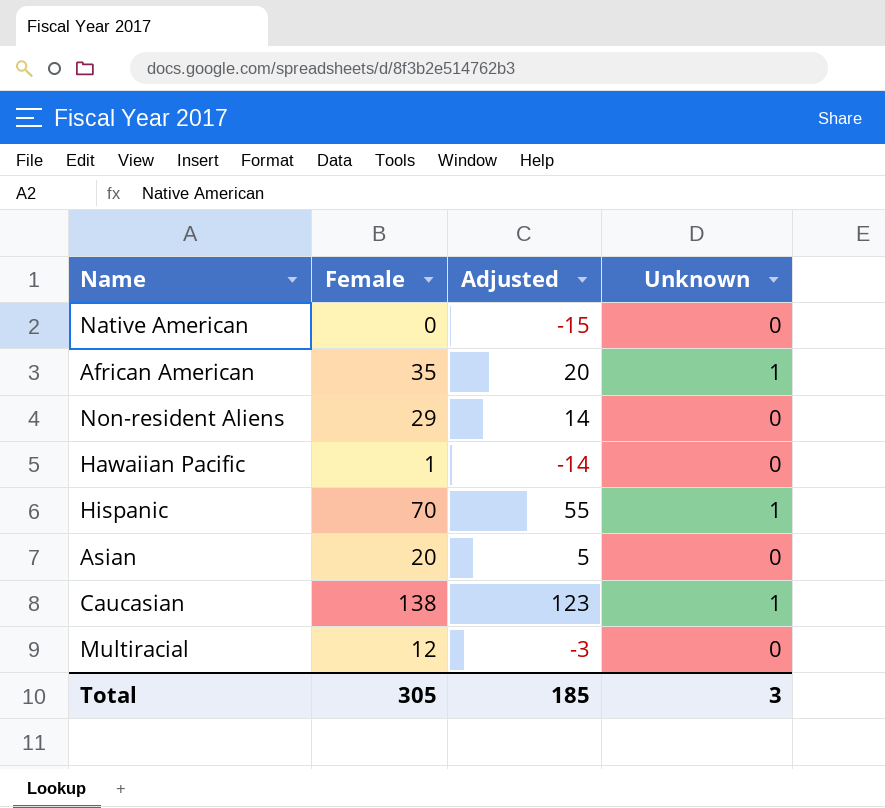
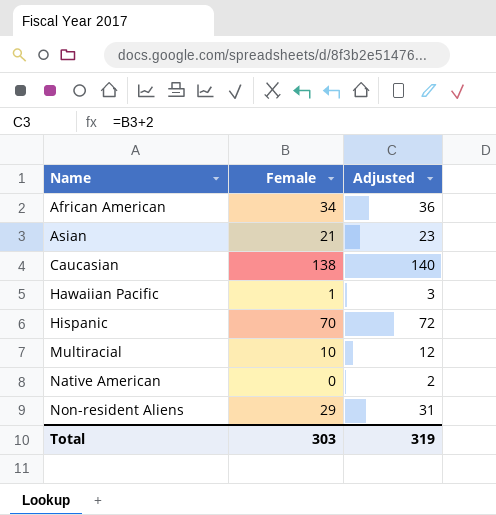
row order: none -> Name ascending
column Unknown | position: 4 -> none
column Adjusted | formula: [Female] - 15 -> [Female] + 2
African American | Female: 35 -> 34
Asian | Female: 20 -> 21
Multiracial | Female: 12 -> 10
Total | Female: 305 -> 303
Total | Adjusted: 185 -> 319

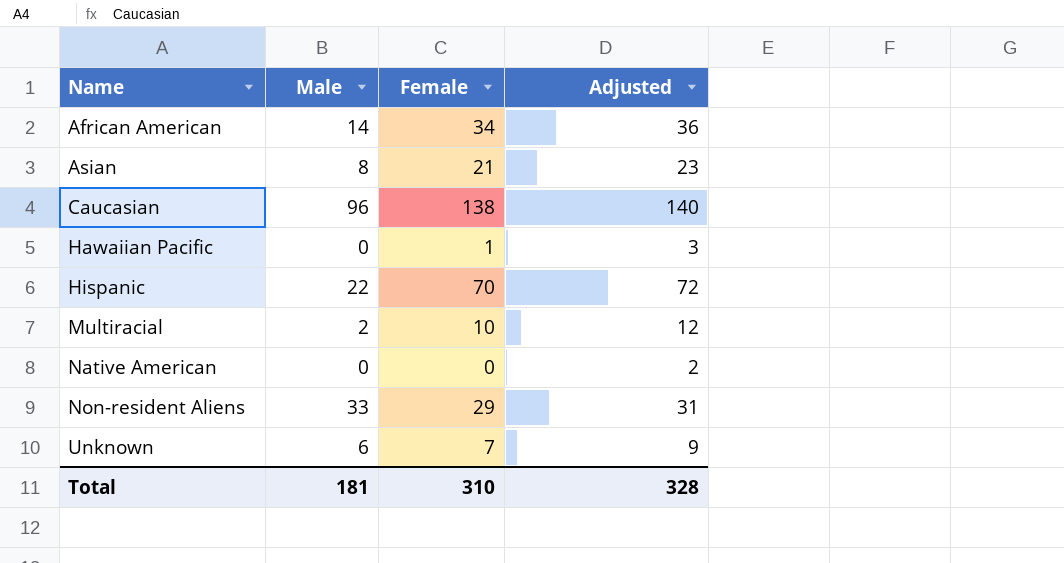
column Male | position: none -> 2
row Unknown: none -> 6 | 7 | 9
Total | Female: 303 -> 310
Total | Adjusted: 319 -> 328

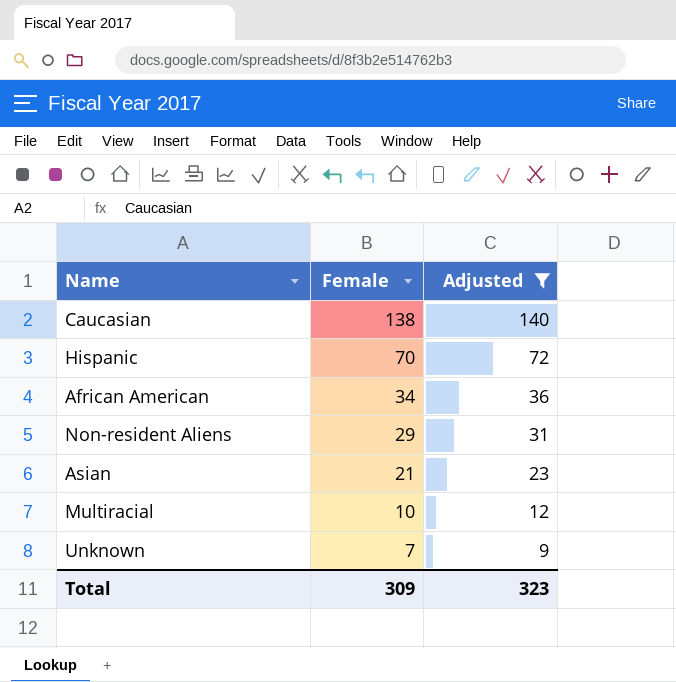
filter: none -> Adjusted >= 9
row order: Name ascending -> Female descending
column Male | position: 2 -> none
Total | Female: 310 -> 309
Total | Adjusted: 328 -> 323

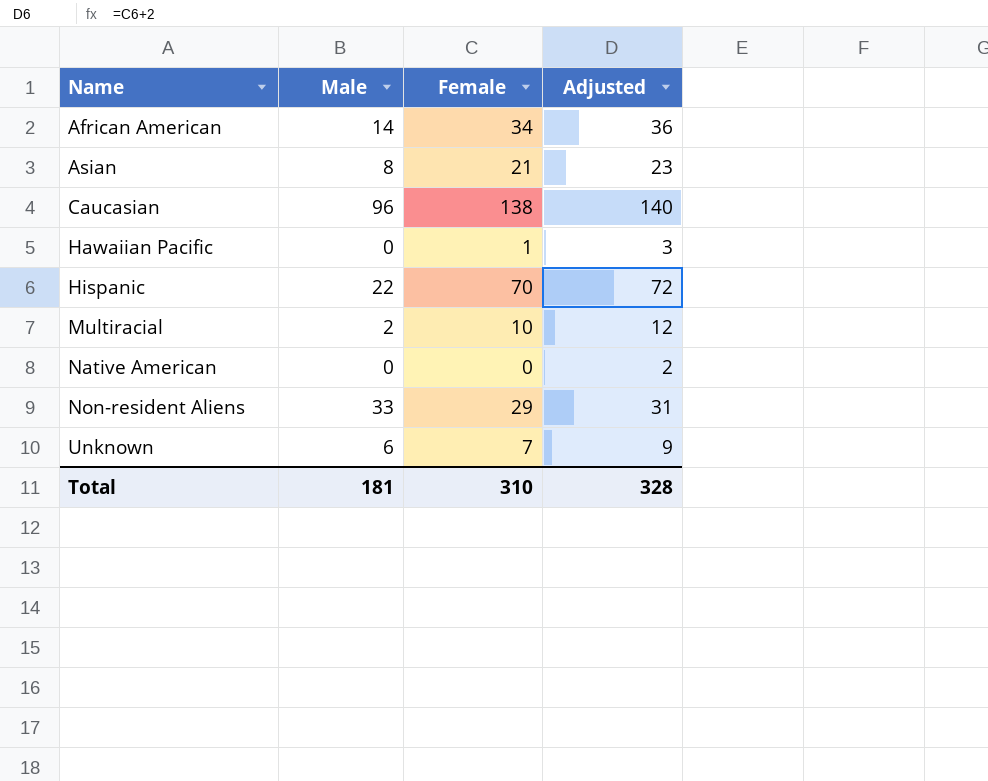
filter: Adjusted >= 9 -> none
row order: Female descending -> Name ascending
column Male | position: none -> 2
Total | Female: 309 -> 310
Total | Adjusted: 323 -> 328

